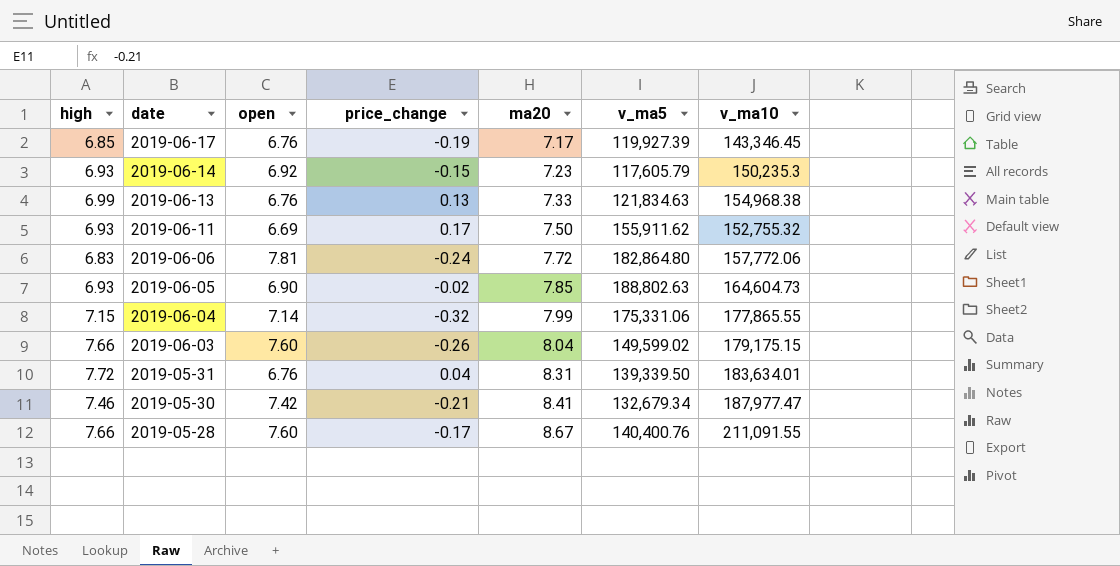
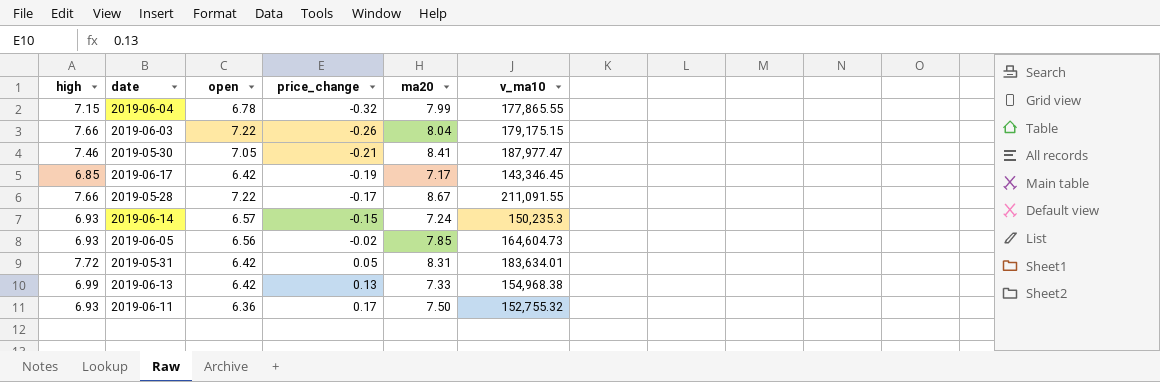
row order: date descending -> price_change ascending
column v_ma5 | position: 6 -> none
row 2019-06-06: 6.83 | 7.81 | -0.24 | 7.72 | 182,864.80 | 157,772.06 -> none
2019-06-04 | open: 7.14 -> 6.78
2019-06-03 | open: 7.60 -> 7.22
2019-05-30 | open: 7.42 -> 7.05
2019-06-17 | open: 6.76 -> 6.42
2019-05-28 | open: 7.60 -> 7.22
2019-06-14 | open: 6.92 -> 6.57
2019-06-14 | ma20: 7.23 -> 7.24
2019-06-05 | open: 6.90 -> 6.56
2019-05-31 | open: 6.76 -> 6.42
2019-05-31 | price_change: 0.04 -> 0.05
2019-06-13 | open: 6.76 -> 6.42
2019-06-11 | open: 6.69 -> 6.36

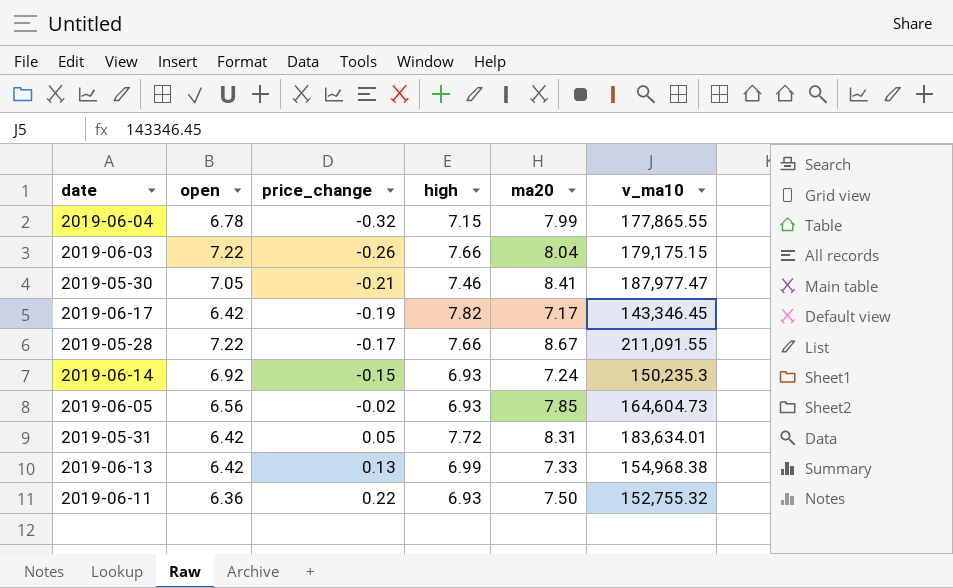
column high | position: 1 -> 4
2019-06-17 | high: 6.85 -> 7.82
2019-06-14 | open: 6.57 -> 6.92
2019-06-11 | price_change: 0.17 -> 0.22

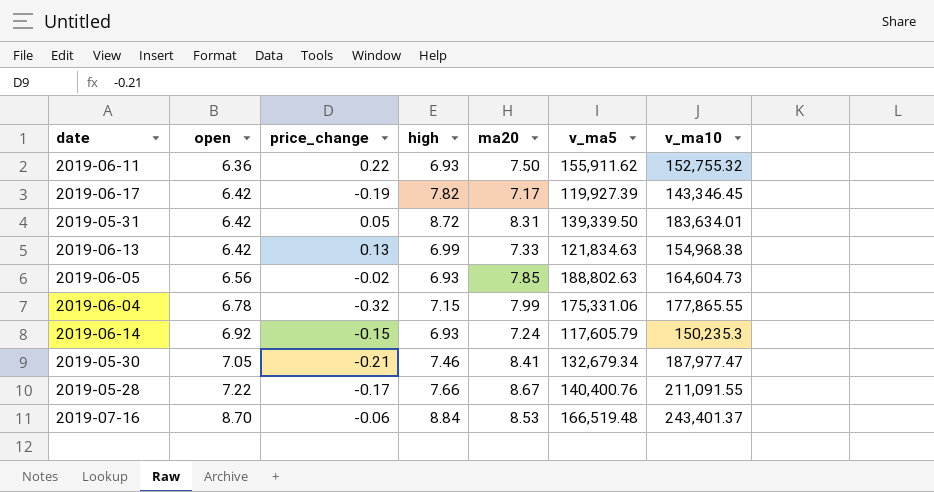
row order: price_change ascending -> open ascending
column v_ma5 | position: none -> 6
row 2019-06-03: 7.22 | -0.26 | 7.66 | 8.04 | 179,175.15 -> none
2019-05-31 | high: 7.72 -> 8.72
row 2019-07-16: none -> 8.70 | -0.06 | 8.84 | 8.53 | 166,519.48 | 243,401.37

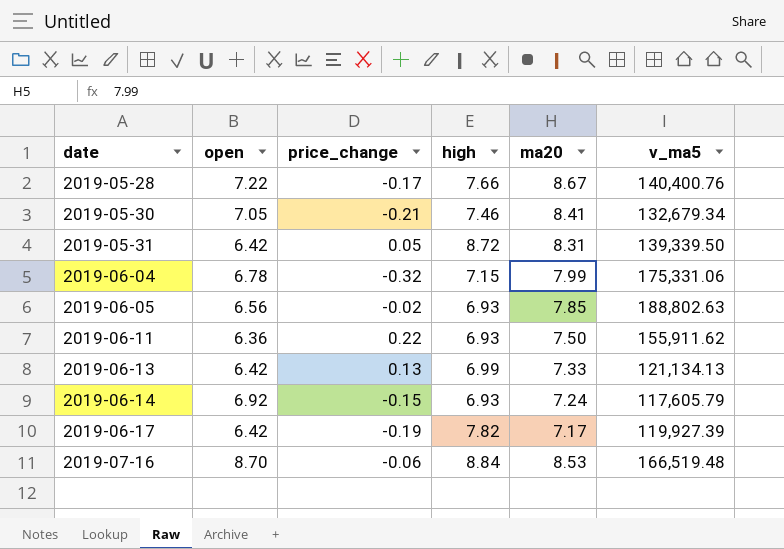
row order: open ascending -> date ascending
column v_ma10 | position: 7 -> none
2019-06-13 | v_ma5: 121,834.63 -> 121,134.13

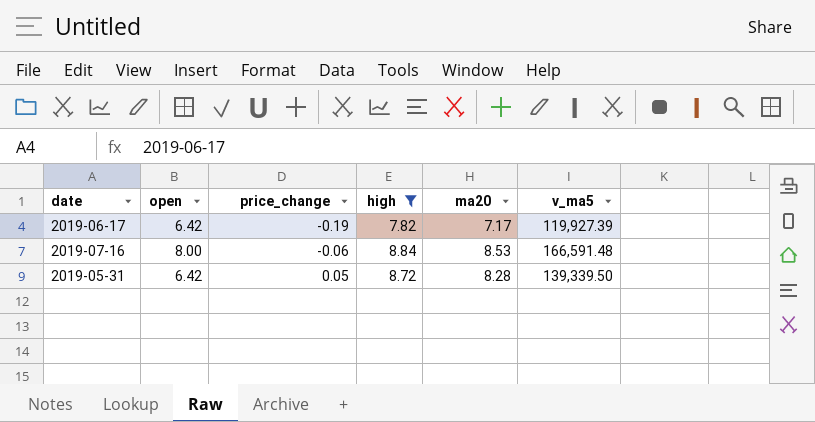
filter: none -> high >= 7.82
row order: date ascending -> price_change ascending
2019-07-16 | open: 8.70 -> 8.00
2019-07-16 | v_ma5: 166,519.48 -> 166,591.48
2019-05-31 | ma20: 8.31 -> 8.28

